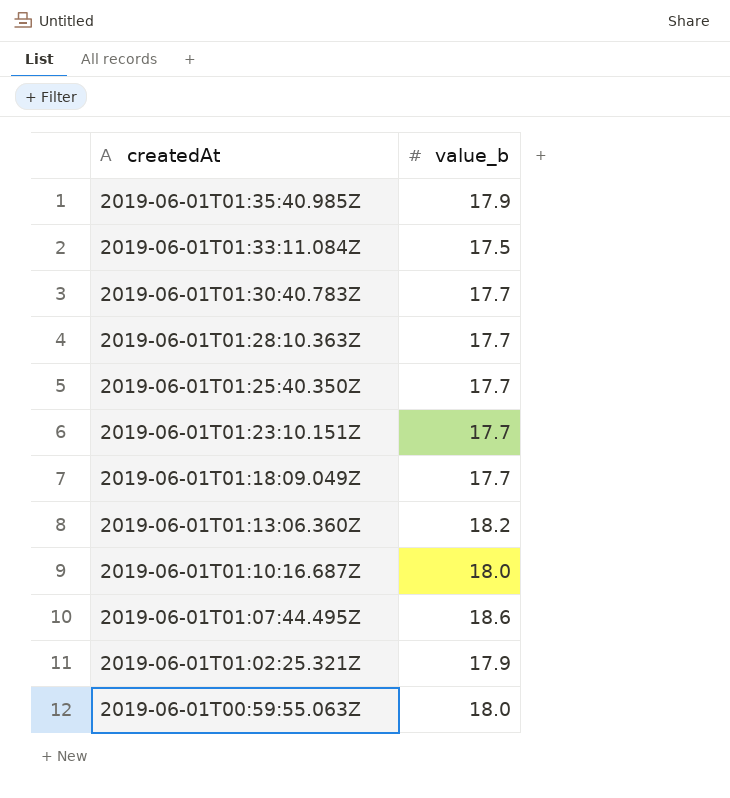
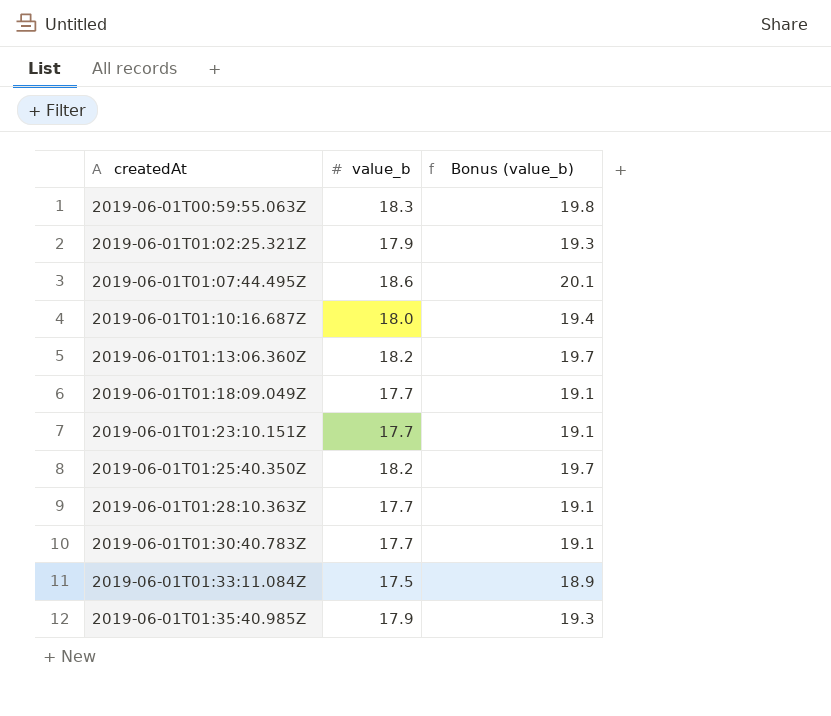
row order: createdAt descending -> createdAt ascending
column Bonus (value_b) | formula: none -> [value_b] * 1.08
2019-06-01T00:59:55.063Z | value_b: 18.0 -> 18.3
2019-06-01T01:25:40.350Z | value_b: 17.7 -> 18.2

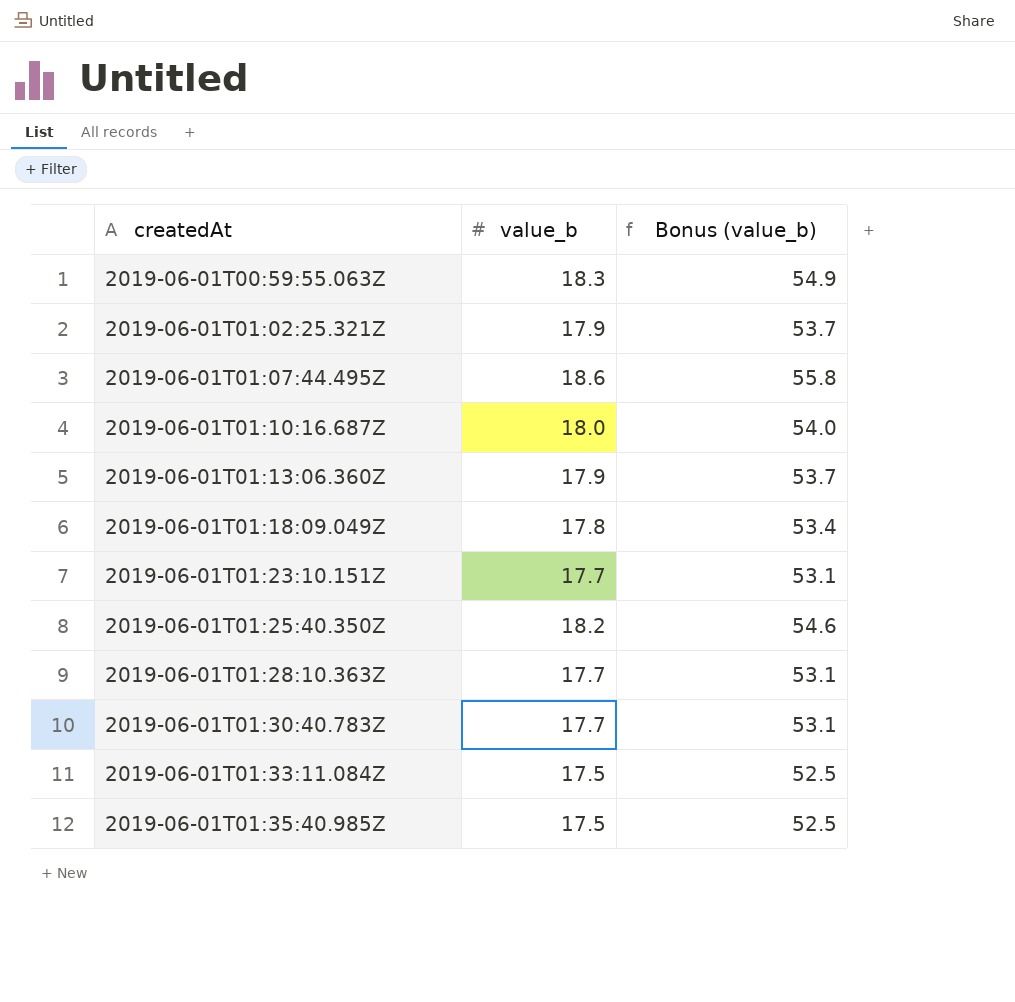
column Bonus (value_b) | formula: [value_b] * 1.08 -> [value_b] * 3
2019-06-01T01:13:06.360Z | value_b: 18.2 -> 17.9
2019-06-01T01:18:09.049Z | value_b: 17.7 -> 17.8
2019-06-01T01:35:40.985Z | value_b: 17.9 -> 17.5

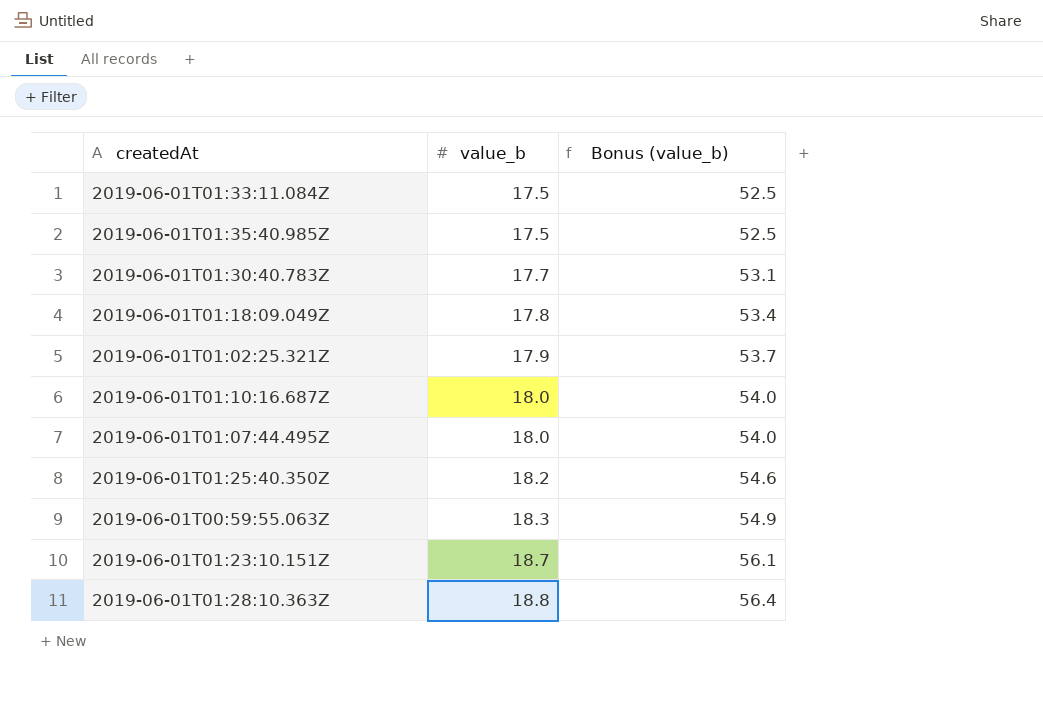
row order: createdAt ascending -> value_b ascending
row 2019-06-01T01:13:06.360Z: 17.9 | 53.7 -> none
2019-06-01T01:07:44.495Z | value_b: 18.6 -> 18.0
2019-06-01T01:07:44.495Z | Bonus (value_b): 55.8 -> 54.0
2019-06-01T01:23:10.151Z | value_b: 17.7 -> 18.7
2019-06-01T01:23:10.151Z | Bonus (value_b): 53.1 -> 56.1
2019-06-01T01:28:10.363Z | value_b: 17.7 -> 18.8
2019-06-01T01:28:10.363Z | Bonus (value_b): 53.1 -> 56.4

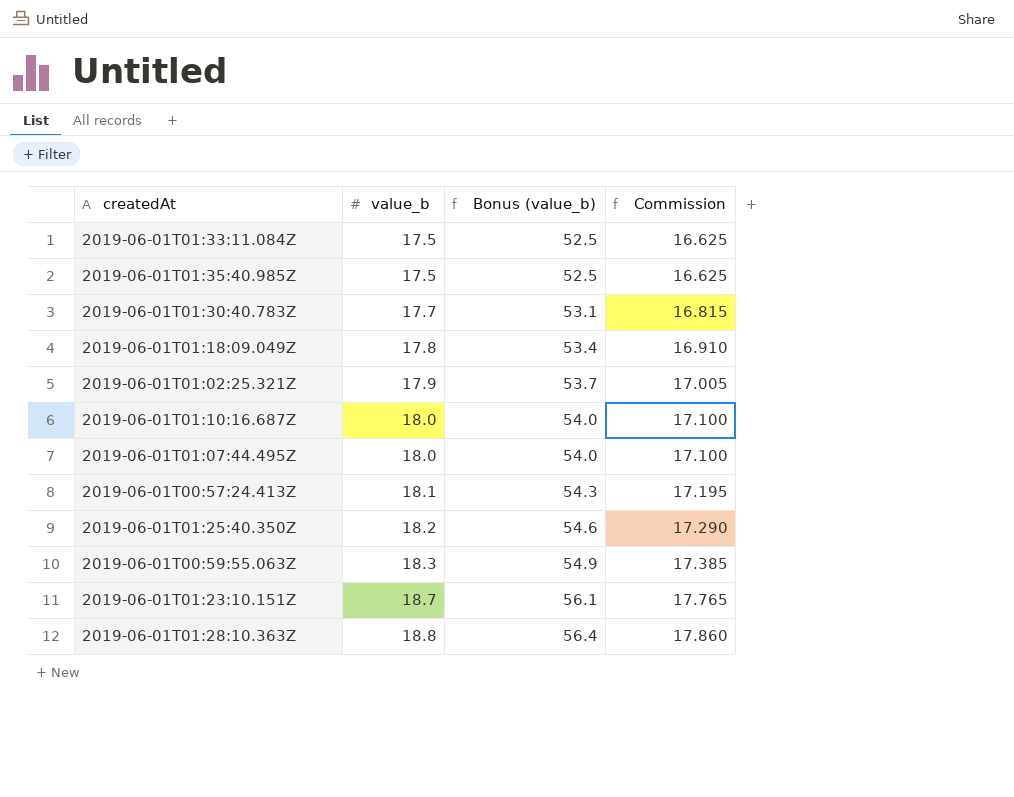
column Commission | formula: none -> [value_b] * 0.95
row 2019-06-01T00:57:24.413Z: none -> 18.1 | 54.3 | 17.195

